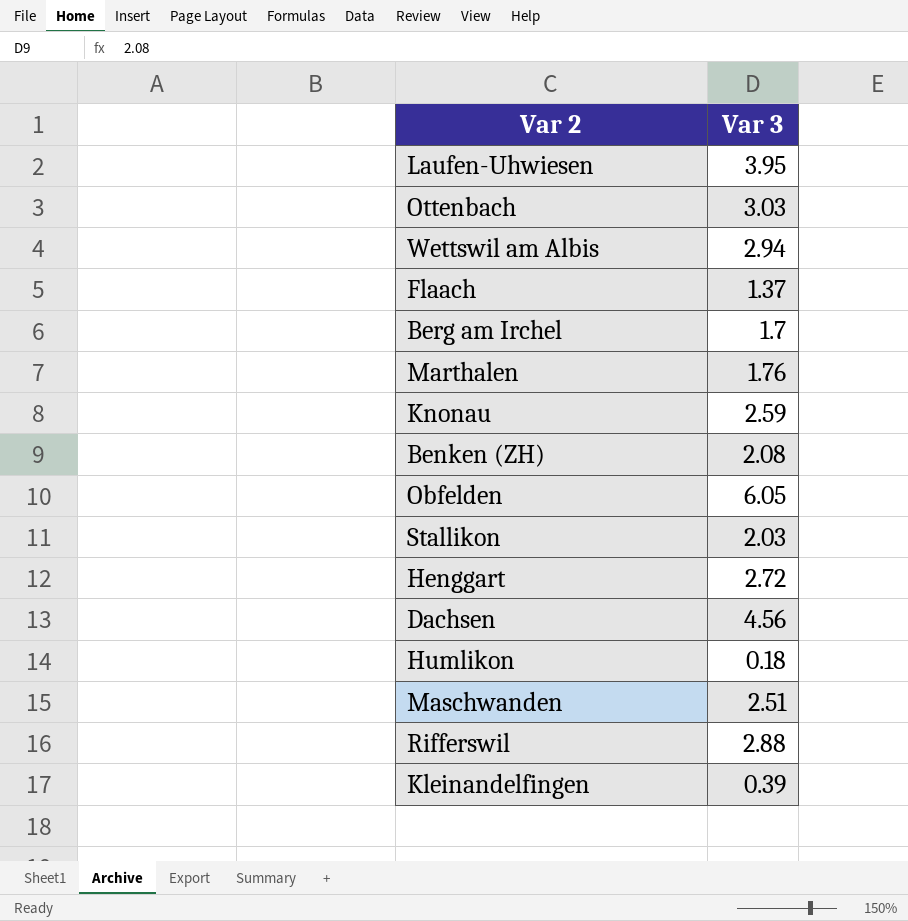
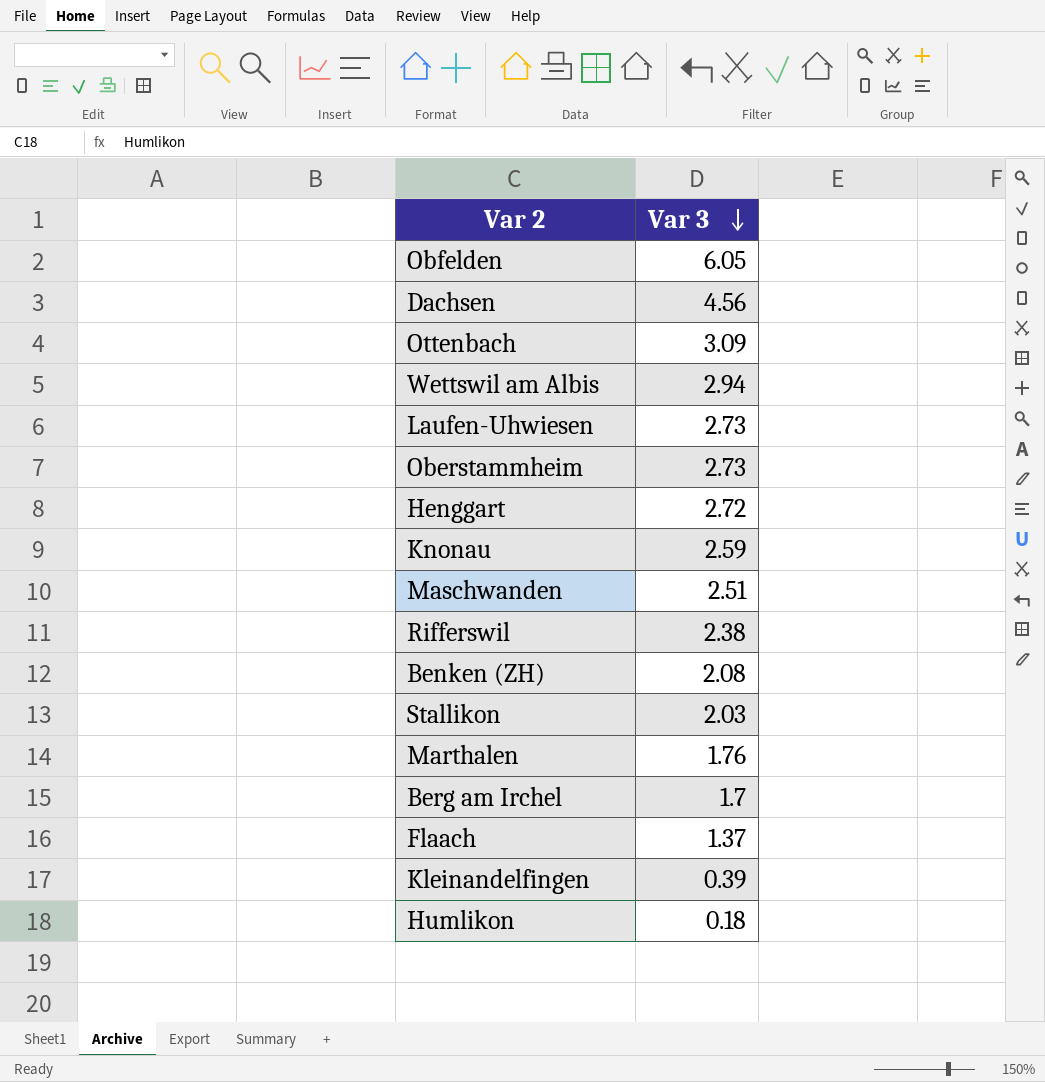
row order: none -> Var 3 descending
Ottenbach | Var 3: 3.03 -> 3.09
Laufen-Uhwiesen | Var 3: 3.95 -> 2.73
row Oberstammheim: none -> 2.73
Rifferswil | Var 3: 2.88 -> 2.38

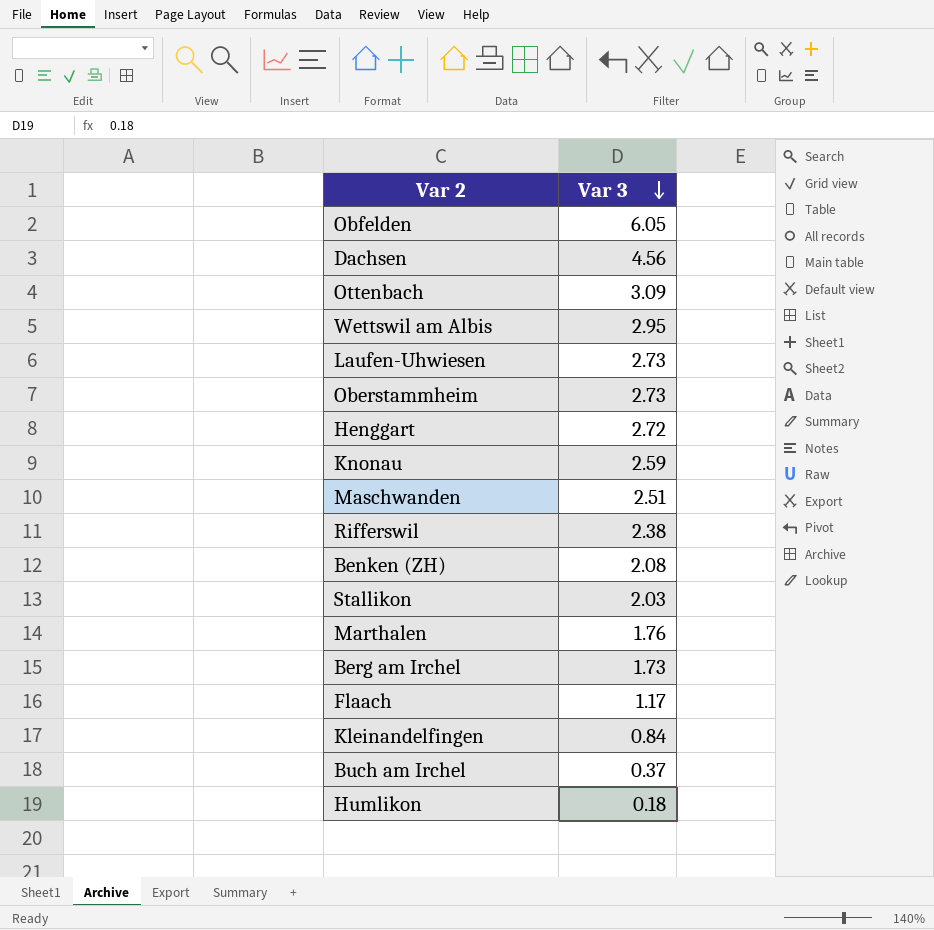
Wettswil am Albis | Var 3: 2.94 -> 2.95
Berg am Irchel | Var 3: 1.7 -> 1.73
Flaach | Var 3: 1.37 -> 1.17
Kleinandelfingen | Var 3: 0.39 -> 0.84
row Buch am Irchel: none -> 0.37

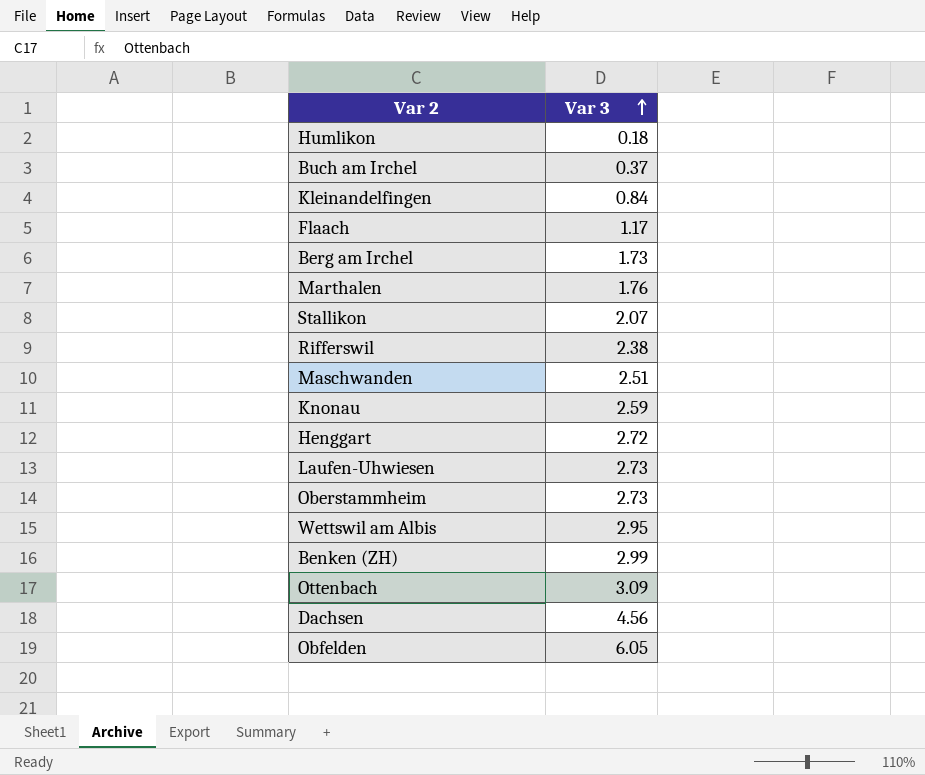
row order: Var 3 descending -> Var 3 ascending
Stallikon | Var 3: 2.03 -> 2.07
Benken (ZH) | Var 3: 2.08 -> 2.99

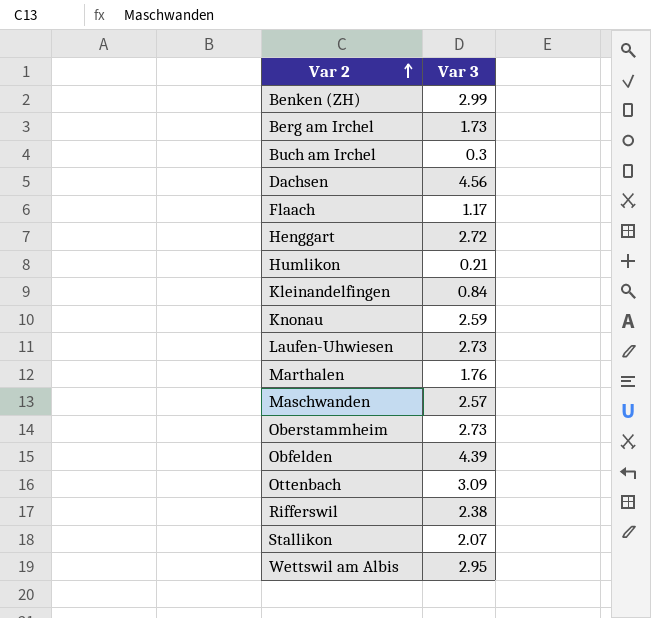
row order: Var 3 ascending -> Var 2 ascending
Buch am Irchel | Var 3: 0.37 -> 0.3
Humlikon | Var 3: 0.18 -> 0.21
Maschwanden | Var 3: 2.51 -> 2.57
Obfelden | Var 3: 6.05 -> 4.39

